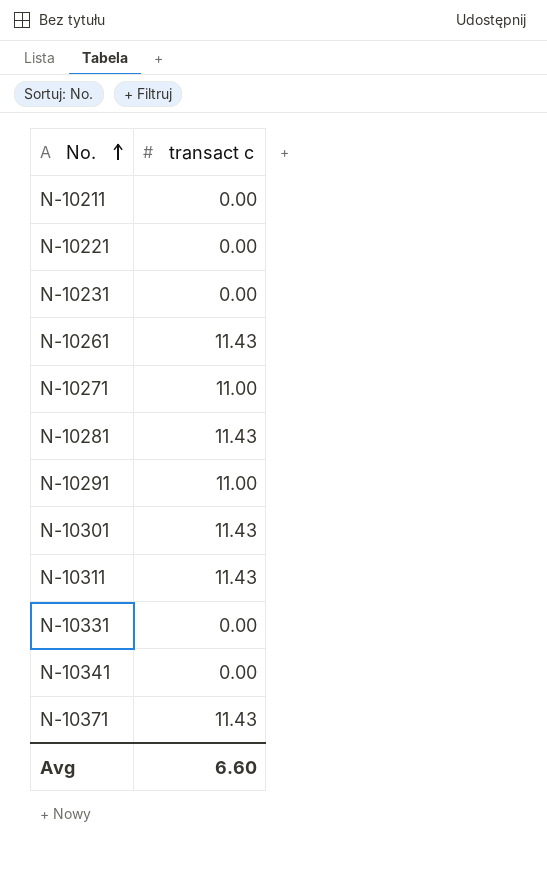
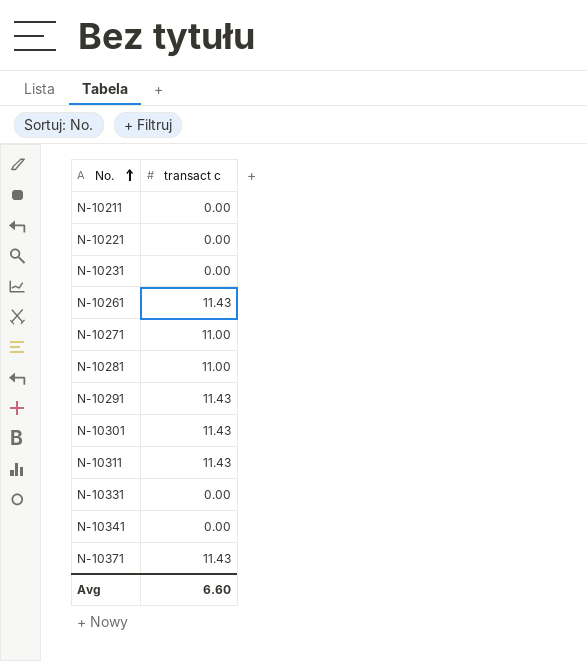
N-10281 | transact c: 11.43 -> 11.00
N-10291 | transact c: 11.00 -> 11.43

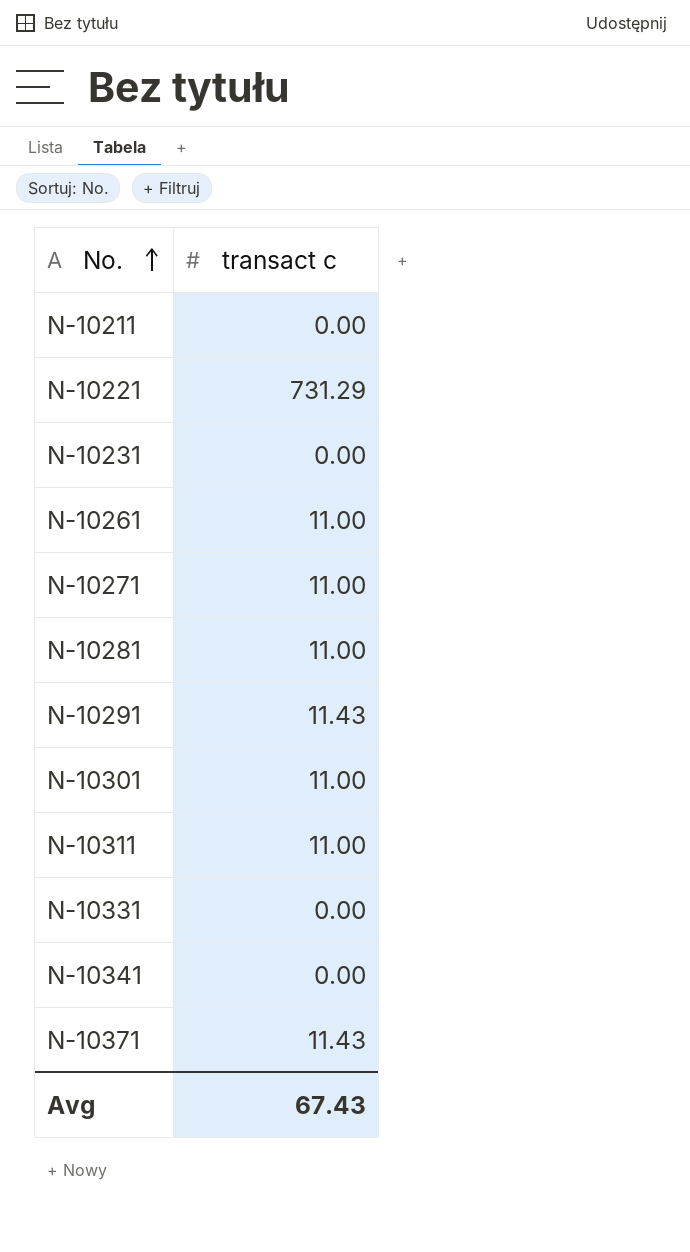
N-10221 | transact c: 0.00 -> 731.29
N-10261 | transact c: 11.43 -> 11.00
N-10301 | transact c: 11.43 -> 11.00
N-10311 | transact c: 11.43 -> 11.00
Avg | transact c: 6.60 -> 67.43

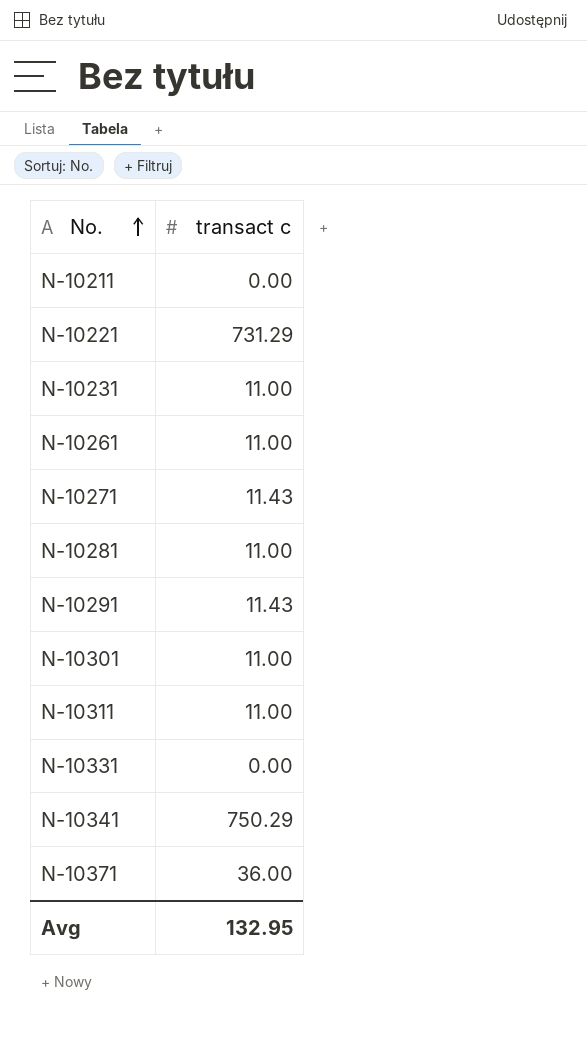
N-10231 | transact c: 0.00 -> 11.00
N-10271 | transact c: 11.00 -> 11.43
N-10341 | transact c: 0.00 -> 750.29
N-10371 | transact c: 11.43 -> 36.00
Avg | transact c: 67.43 -> 132.95

